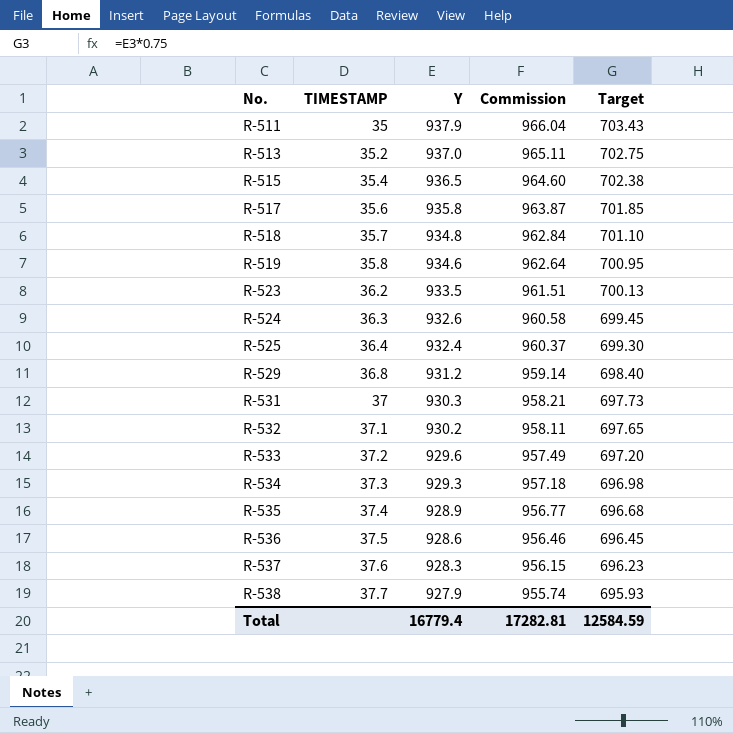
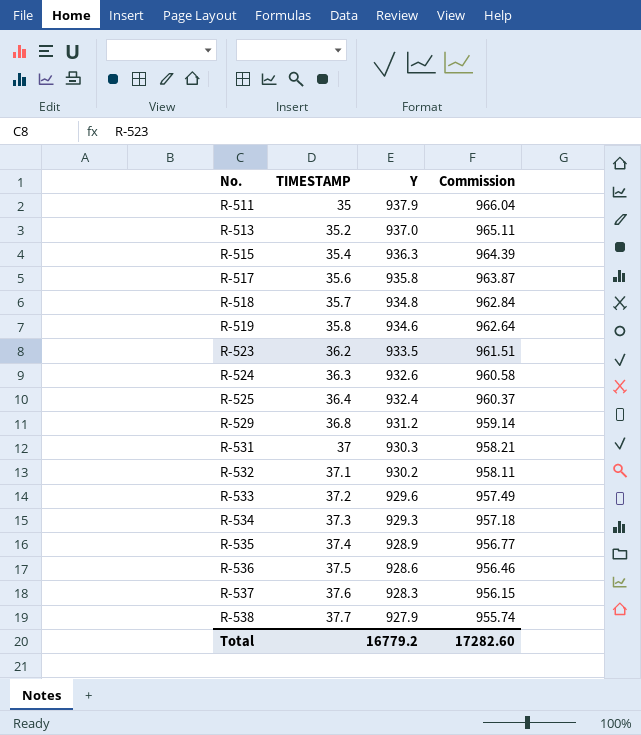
column Target | formula: [Y] * 0.75 -> none
R-515 | Y: 936.5 -> 936.3
R-515 | Commission: 964.60 -> 964.39
Total | Y: 16779.4 -> 16779.2
Total | Commission: 17282.81 -> 17282.60

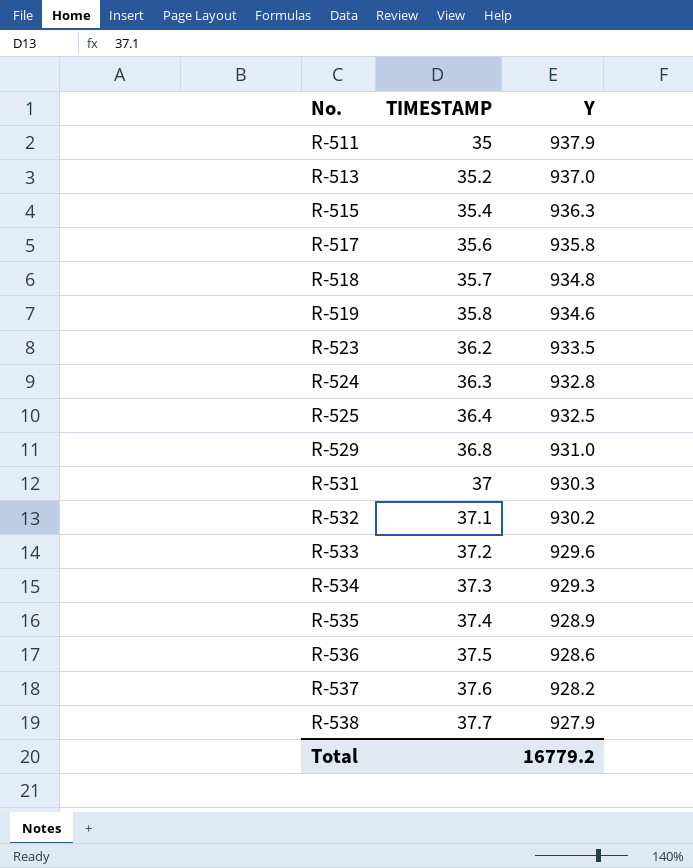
column Commission | formula: [Y] * 1.03 -> none
R-524 | Y: 932.6 -> 932.8
R-525 | Y: 932.4 -> 932.5
R-529 | Y: 931.2 -> 931.0
R-537 | Y: 928.3 -> 928.2

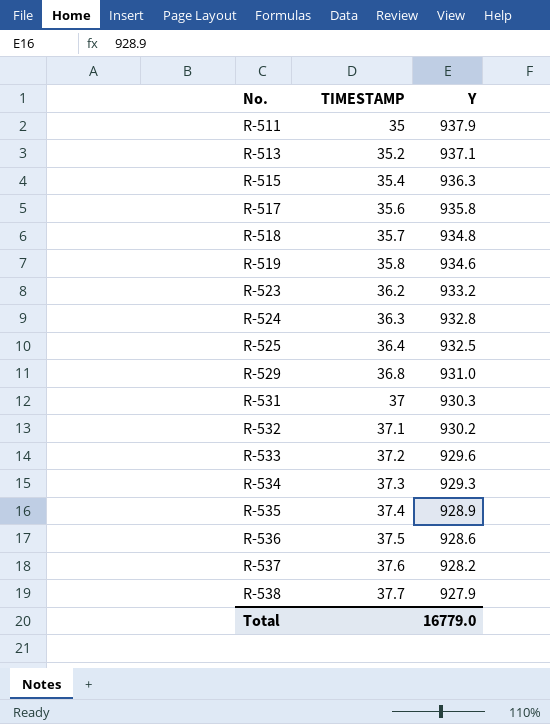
R-513 | Y: 937.0 -> 937.1
R-523 | Y: 933.5 -> 933.2
Total | Y: 16779.2 -> 16779.0

